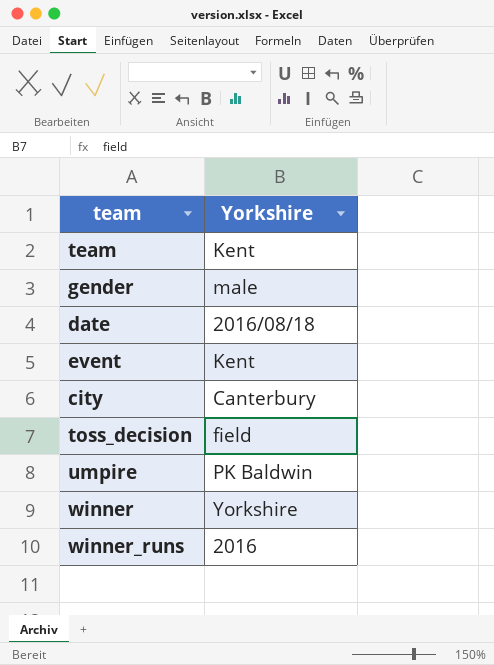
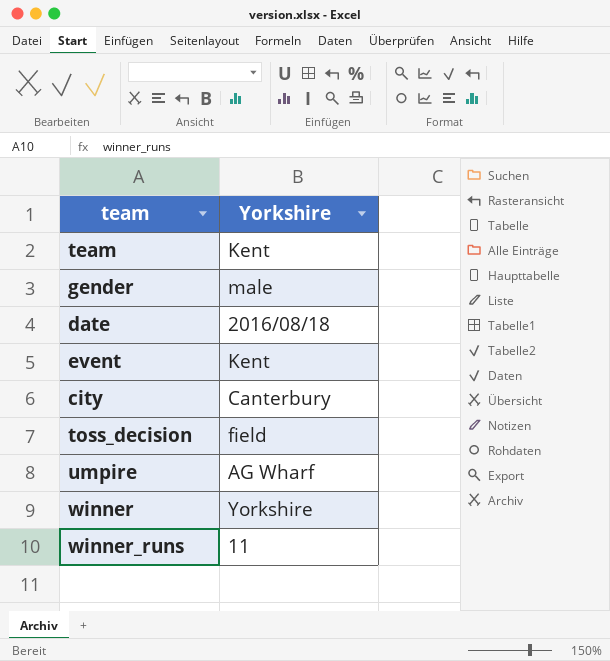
umpire | Yorkshire: PK Baldwin -> AG Wharf
winner_runs | Yorkshire: 2016 -> 11

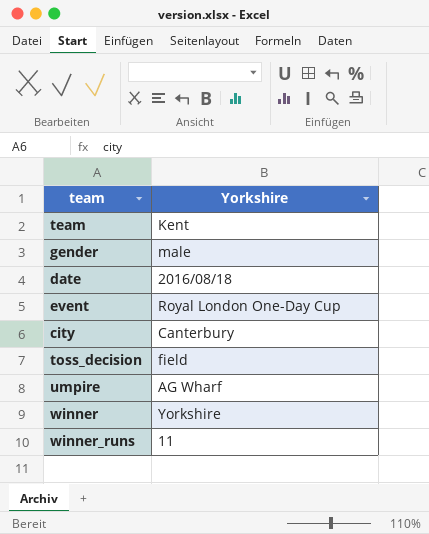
event | Yorkshire: Kent -> Royal London One-Day Cup

